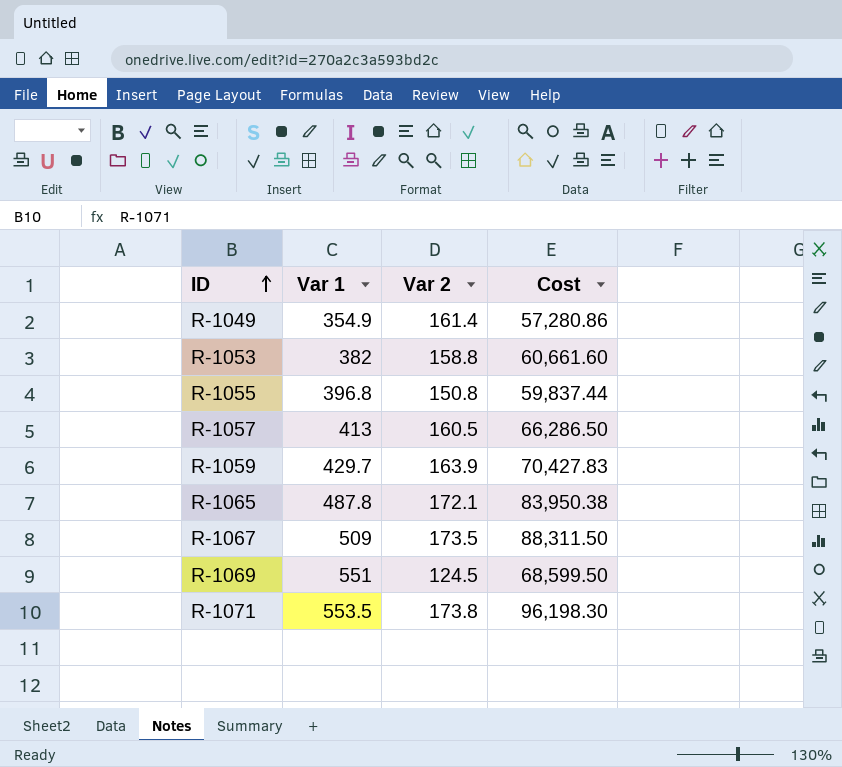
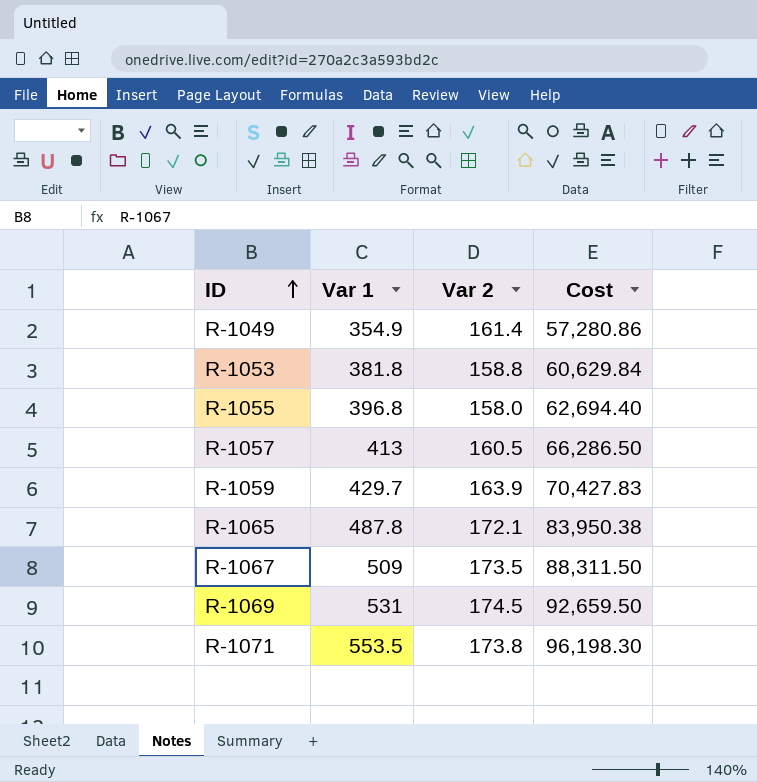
R-1053 | Var 1: 382 -> 381.8
R-1053 | Cost: 60,661.60 -> 60,629.84
R-1055 | Var 2: 150.8 -> 158.0
R-1055 | Cost: 59,837.44 -> 62,694.40
R-1069 | Var 1: 551 -> 531
R-1069 | Var 2: 124.5 -> 174.5
R-1069 | Cost: 68,599.50 -> 92,659.50

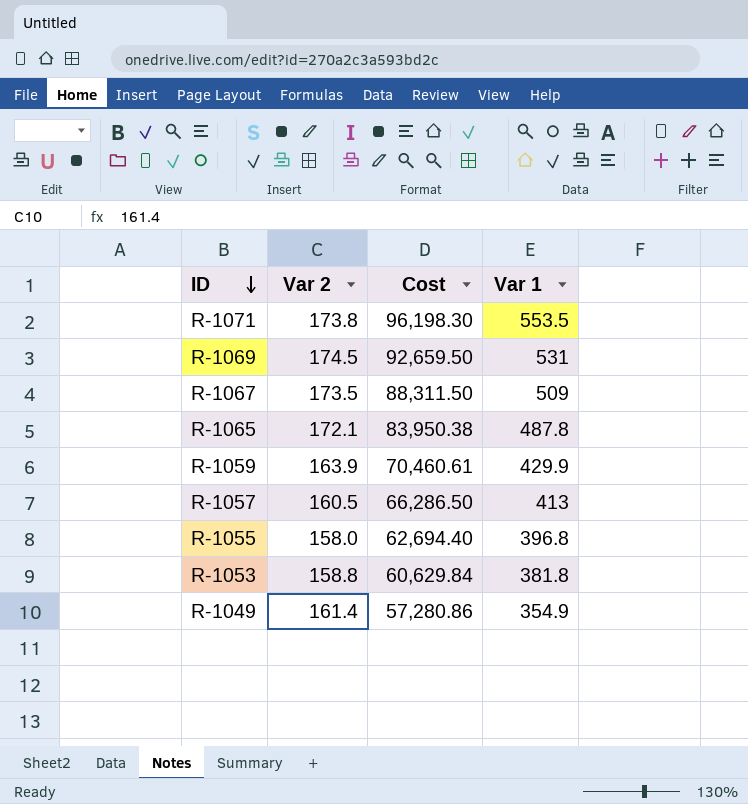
row order: ID ascending -> ID descending
column Var 1 | position: 2 -> 4
R-1059 | Cost: 70,427.83 -> 70,460.61
R-1059 | Var 1: 429.7 -> 429.9

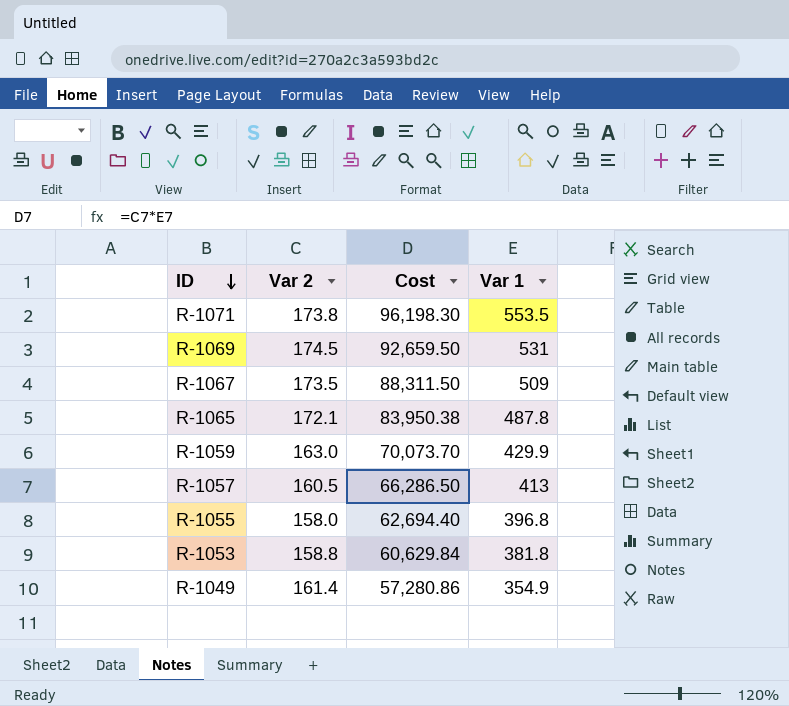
R-1059 | Var 2: 163.9 -> 163.0
R-1059 | Cost: 70,460.61 -> 70,073.70

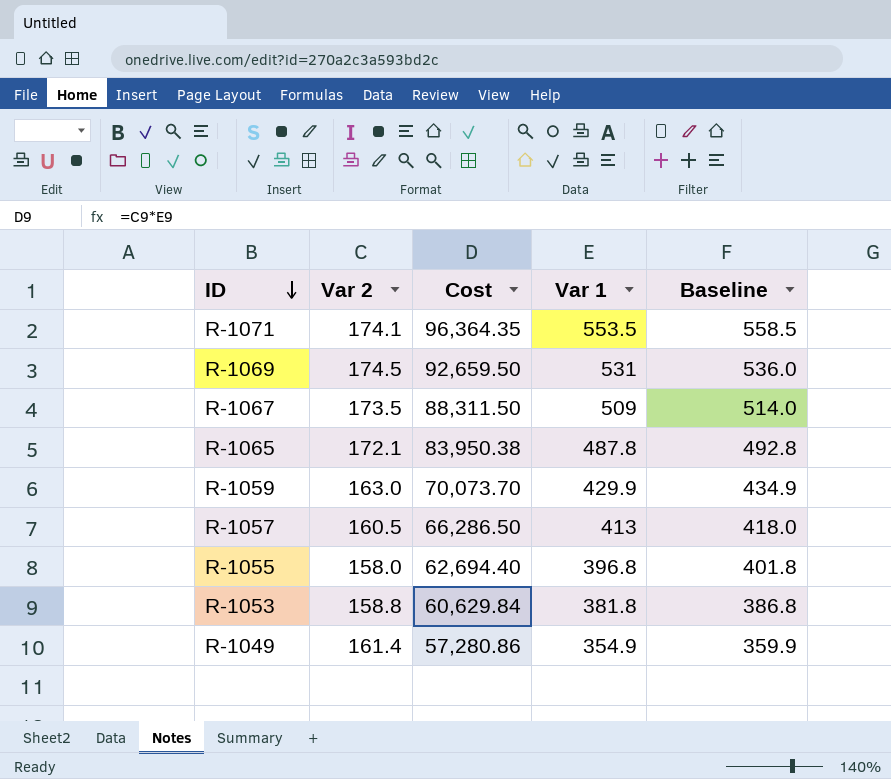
column Baseline | formula: none -> [Var 1] + 5
R-1071 | Var 2: 173.8 -> 174.1
R-1071 | Cost: 96,198.30 -> 96,364.35

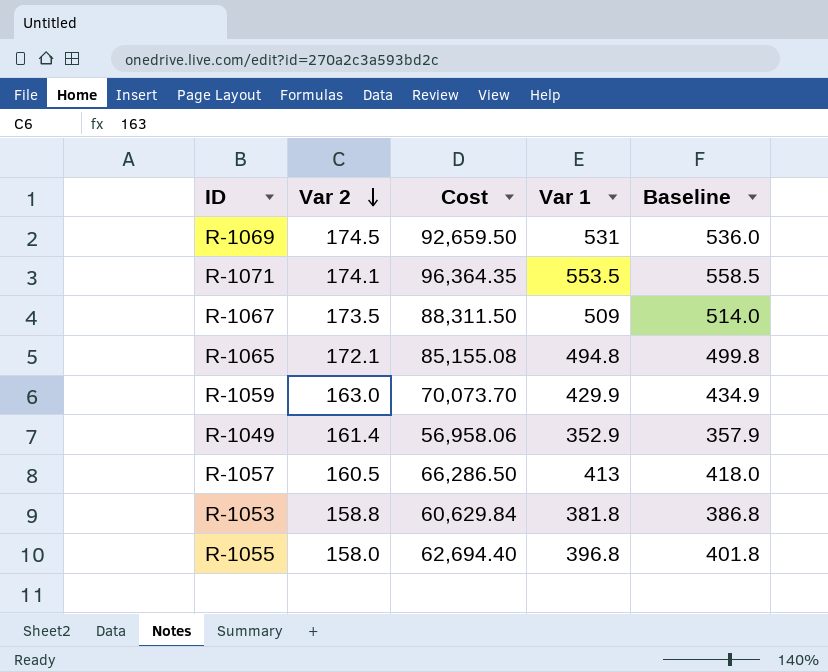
row order: ID descending -> Var 2 descending
R-1065 | Cost: 83,950.38 -> 85,155.08
R-1065 | Var 1: 487.8 -> 494.8
R-1065 | Baseline: 492.8 -> 499.8
R-1049 | Cost: 57,280.86 -> 56,958.06
R-1049 | Var 1: 354.9 -> 352.9
R-1049 | Baseline: 359.9 -> 357.9

